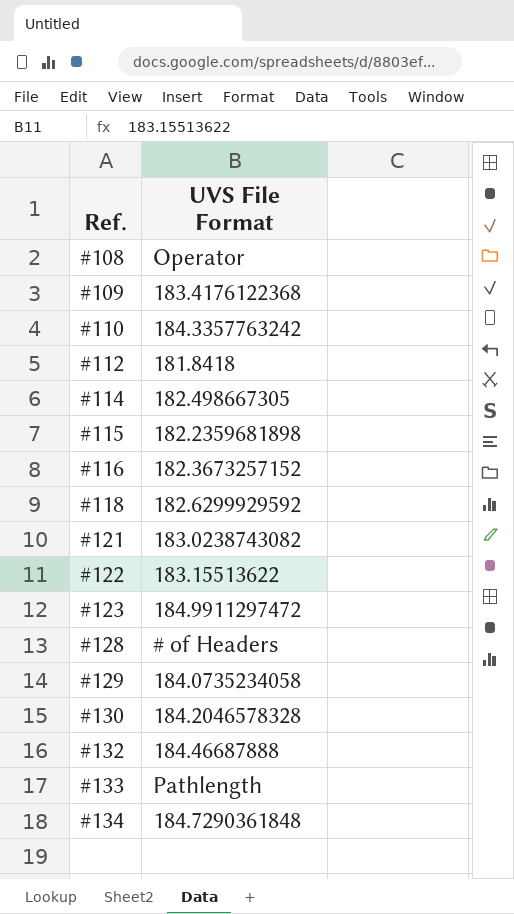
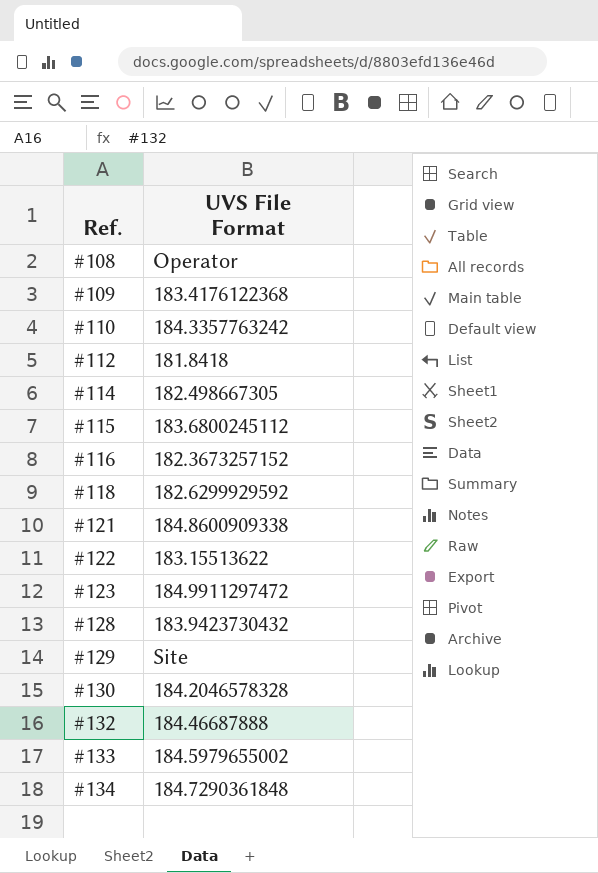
#115 | UVS File Format: 182.2359681898 -> 183.6800245112
#121 | UVS File Format: 183.0238743082 -> 184.8600909338
#128 | UVS File Format: # of Headers -> 183.9423730432
#129 | UVS File Format: 184.0735234058 -> Site
#133 | UVS File Format: Pathlength -> 184.5979655002

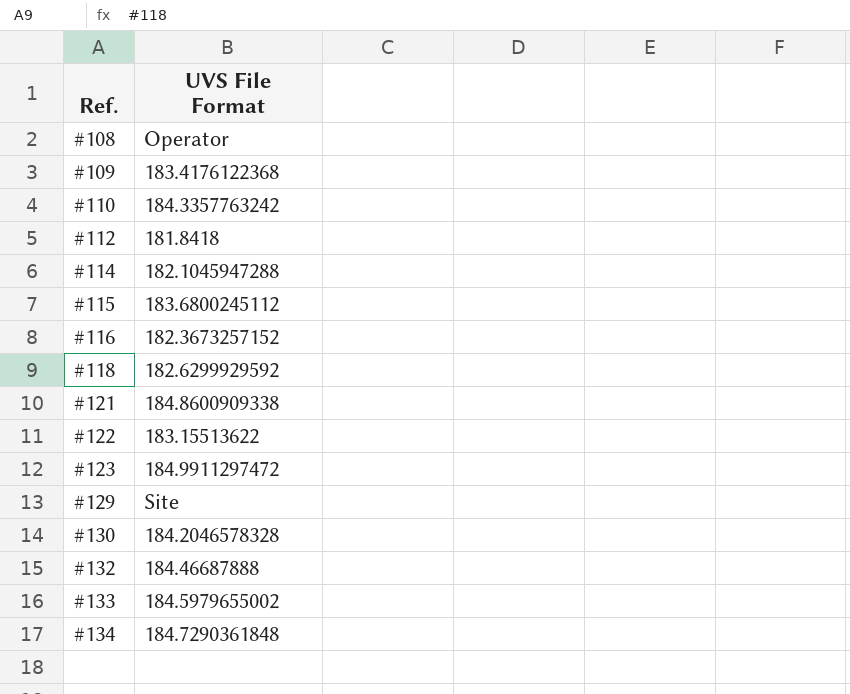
row #128: 183.9423730432 -> none
#114 | UVS File Format: 182.498667305 -> 182.1045947288

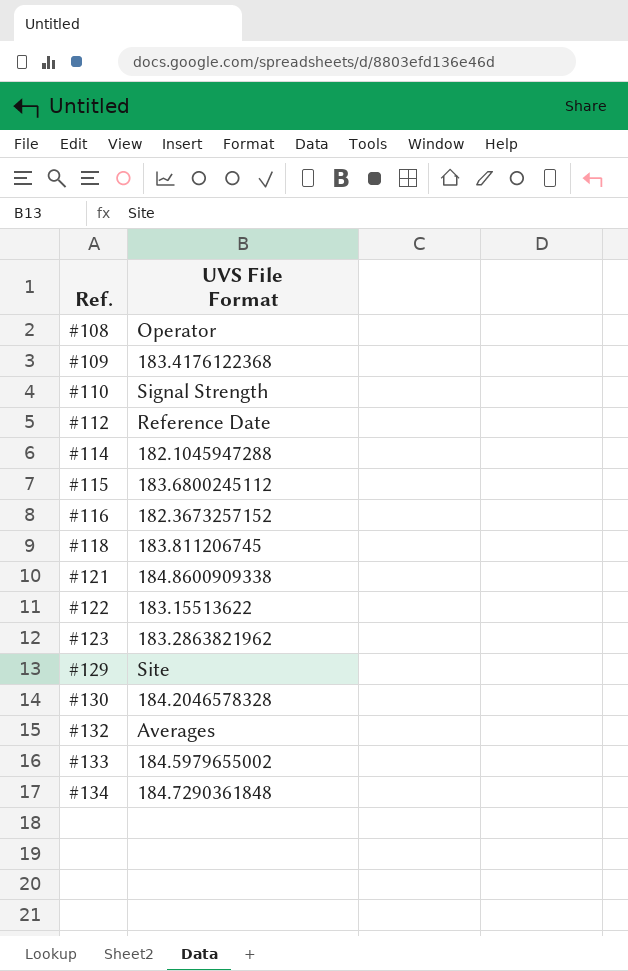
#110 | UVS File Format: 184.3357763242 -> Signal Strength
#112 | UVS File Format: 181.8418 -> Reference Date
#118 | UVS File Format: 182.6299929592 -> 183.811206745
#123 | UVS File Format: 184.9911297472 -> 183.2863821962
#132 | UVS File Format: 184.46687888 -> Averages

